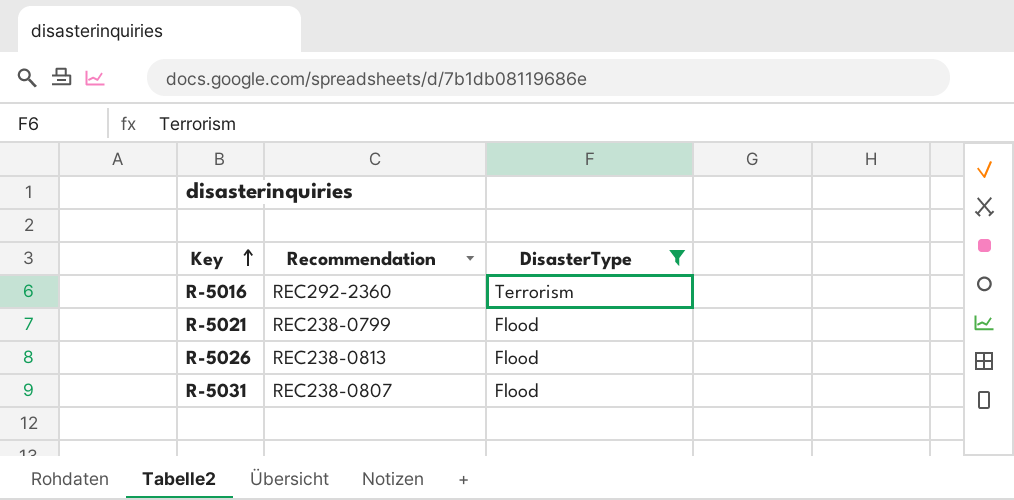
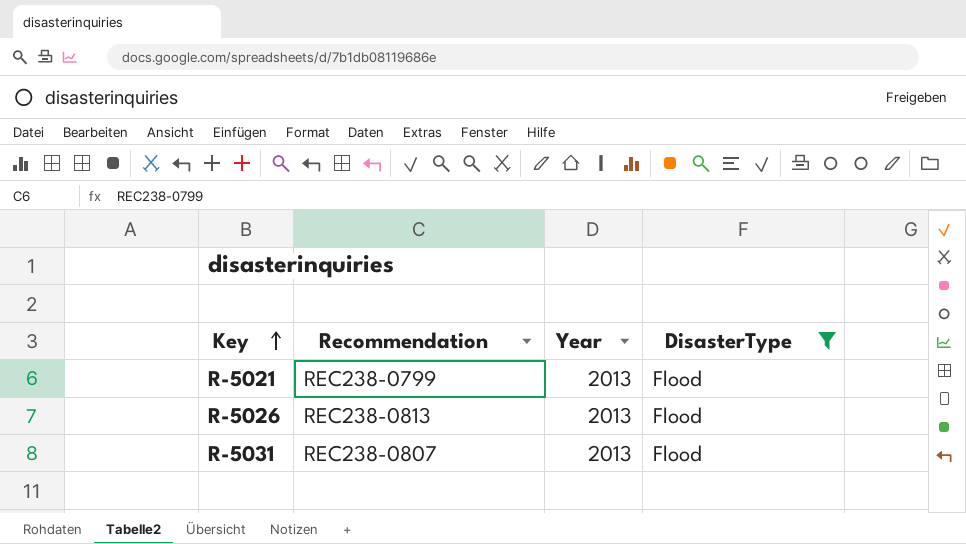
column Year | position: none -> 3
row R-5016: REC292-2360 | Terrorism -> none

